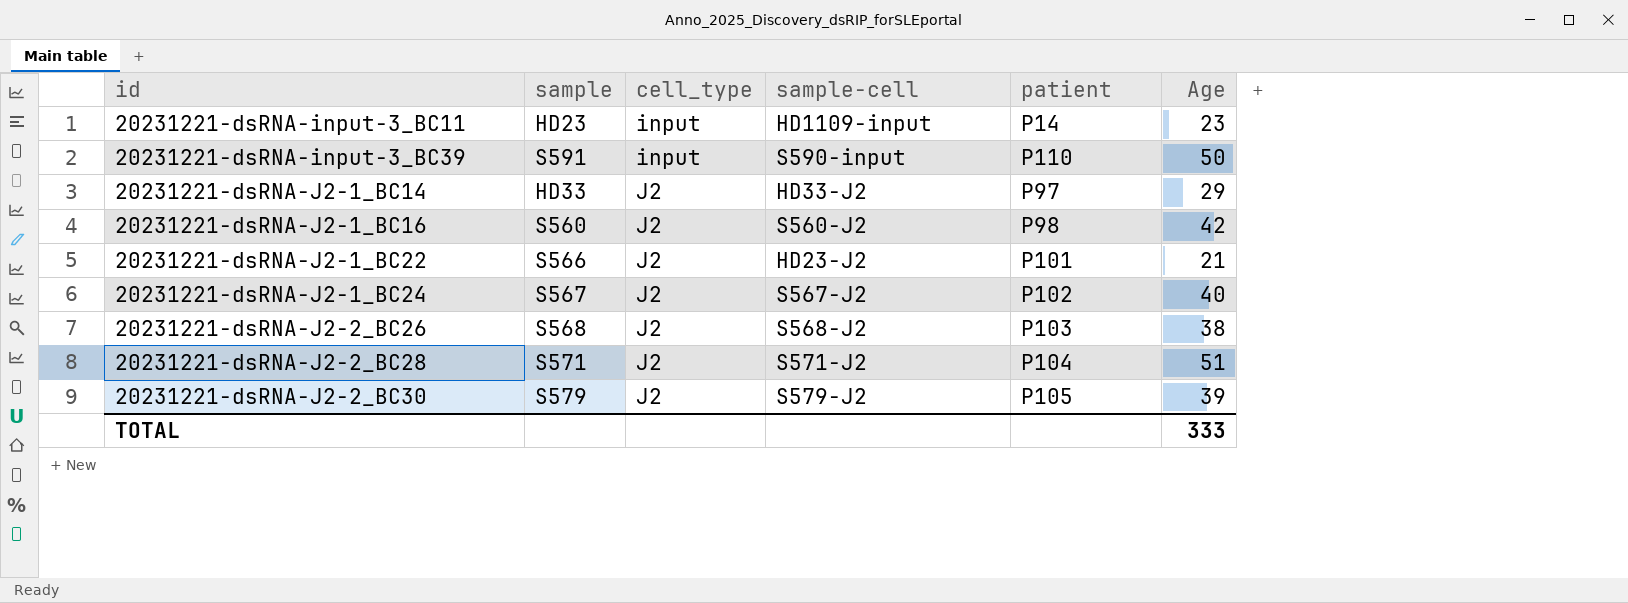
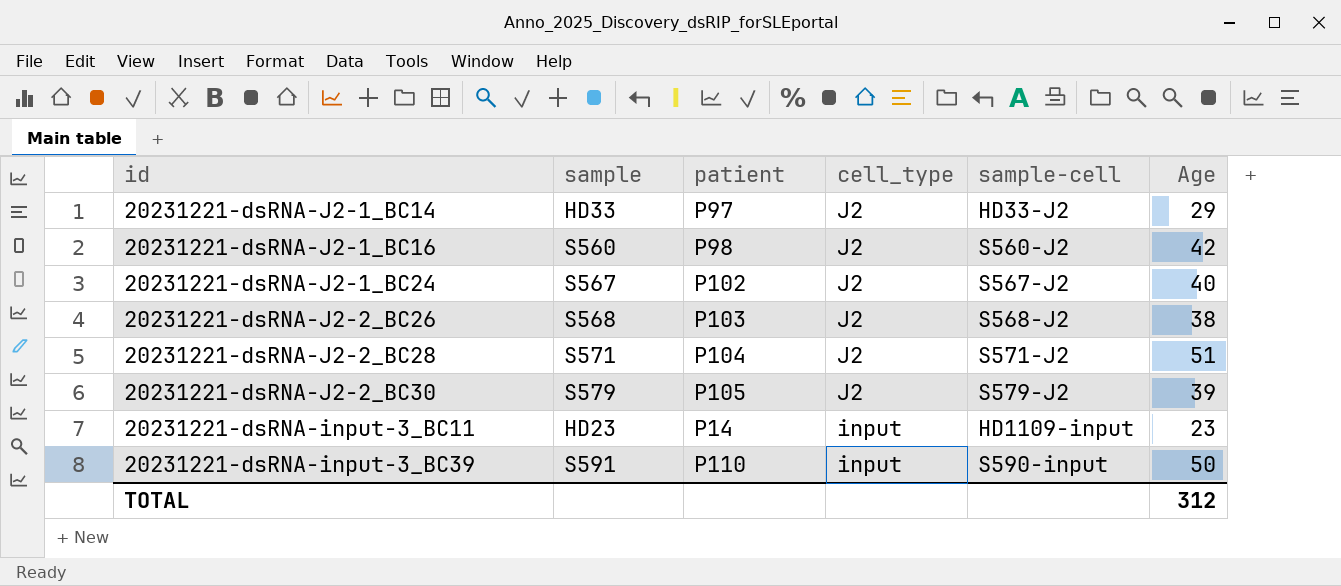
row order: id ascending -> cell_type descending
column patient | position: 5 -> 3
row 20231221-dsRNA-J2-1_BC22: S566 | J2 | HD23-J2 | P101 | 21 -> none
TOTAL | Age: 333 -> 312

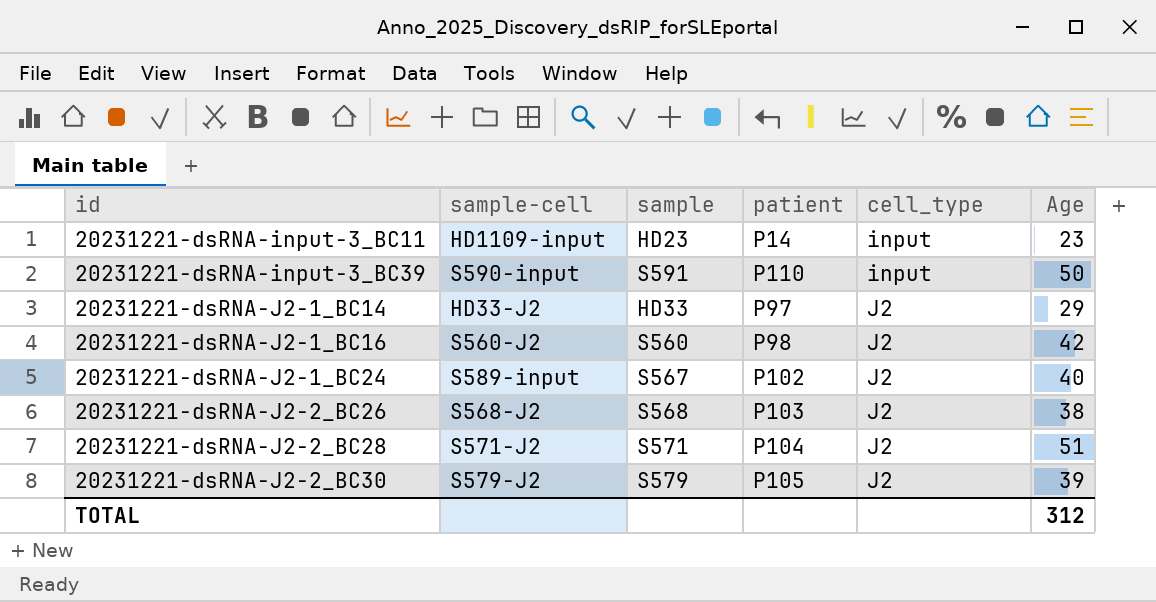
row order: cell_type descending -> id ascending
column sample-cell | position: 5 -> 2
20231221-dsRNA-J2-1_BC24 | sample-cell: S567-J2 -> S589-input

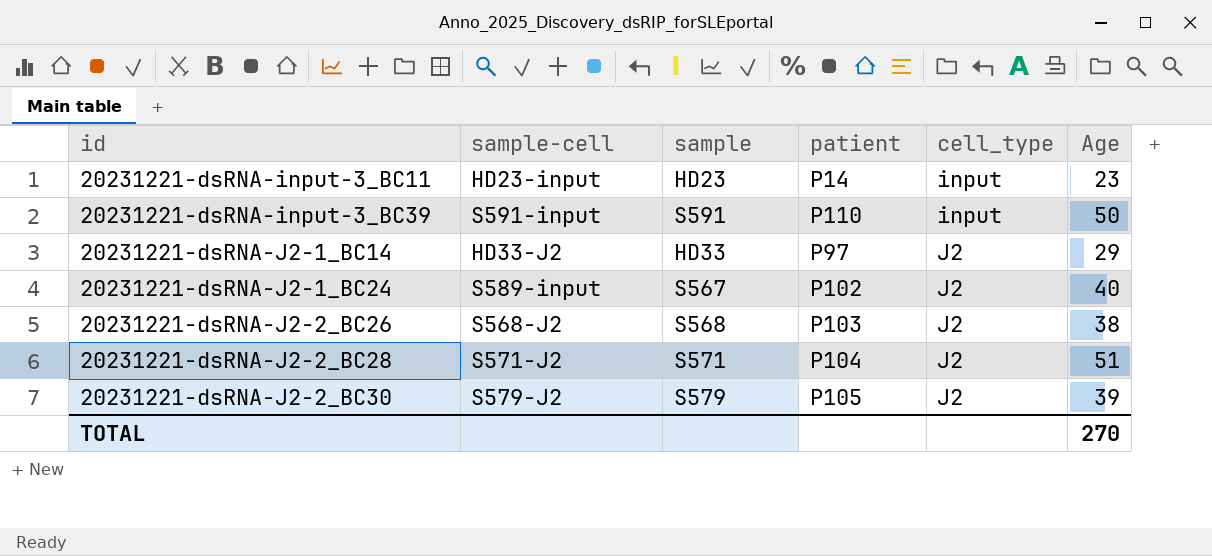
row 20231221-dsRNA-J2-1_BC16: S560-J2 | S560 | P98 | J2 | 42 -> none
20231221-dsRNA-input-3_BC11 | sample-cell: HD1109-input -> HD23-input
20231221-dsRNA-input-3_BC39 | sample-cell: S590-input -> S591-input
TOTAL | Age: 312 -> 270

